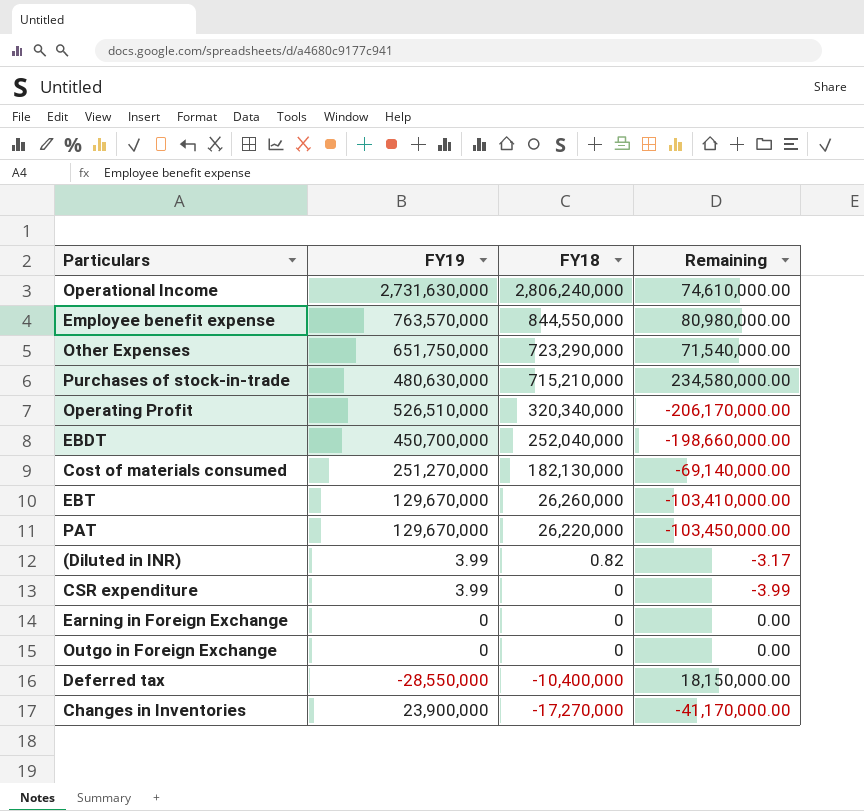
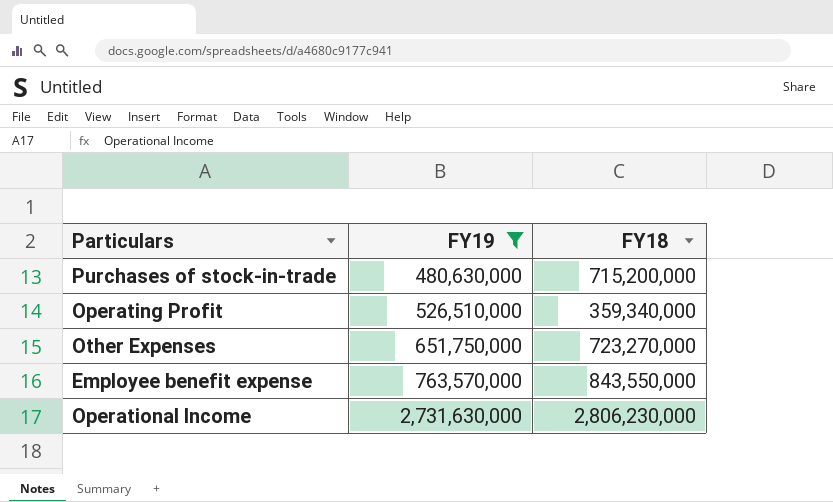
filter: none -> FY19 >= 480,630,000
row order: FY18 descending -> FY19 ascending
column Remaining | formula: [FY18] - [FY19] -> none
Purchases of stock-in-trade | FY18: 715,210,000 -> 715,200,000
Operating Profit | FY18: 320,340,000 -> 359,340,000
Other Expenses | FY18: 723,290,000 -> 723,270,000
Employee benefit expense | FY18: 844,550,000 -> 843,550,000
Operational Income | FY18: 2,806,240,000 -> 2,806,230,000

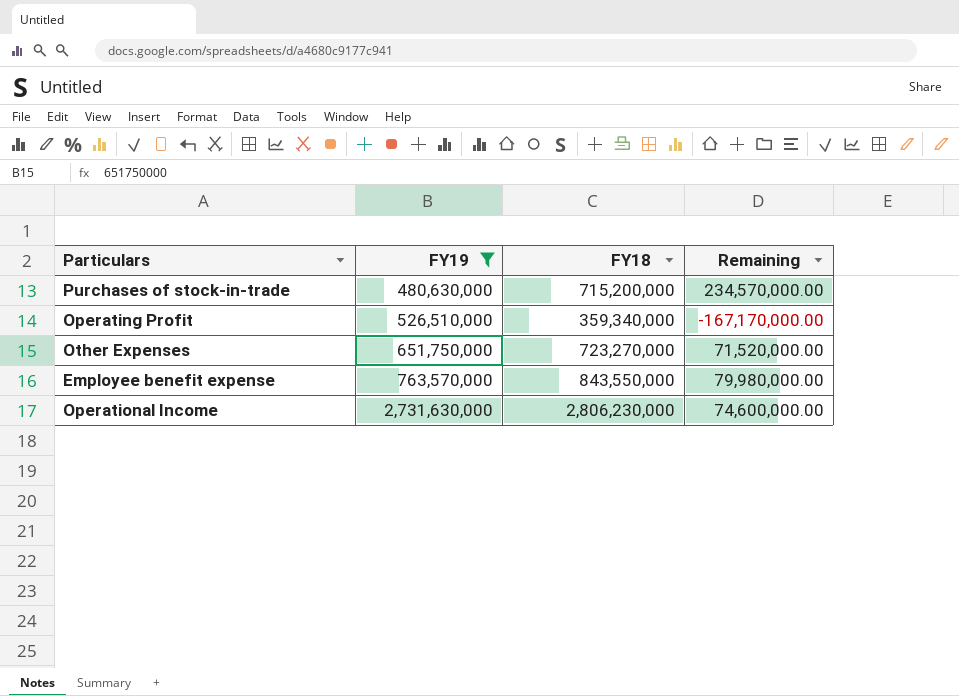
column Remaining | formula: none -> [FY18] - [FY19]

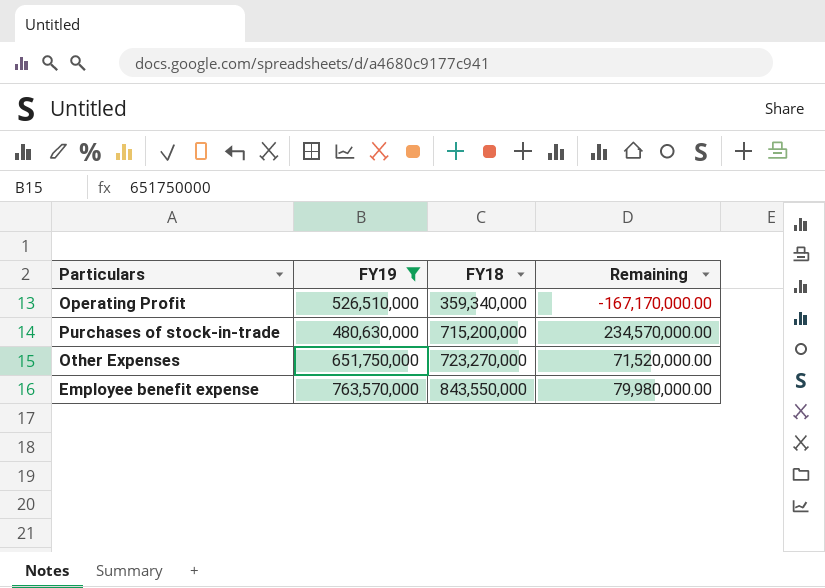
row order: FY19 ascending -> FY18 ascending
row Operational Income: 2,731,630,000 | 2,806,230,000 | 74,600,000.00 -> none

